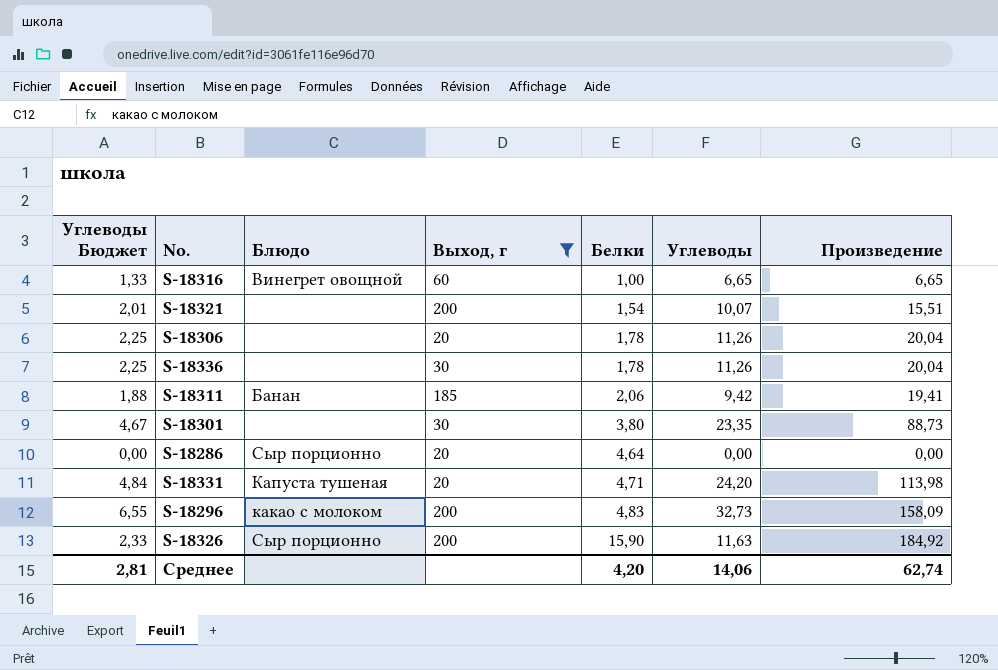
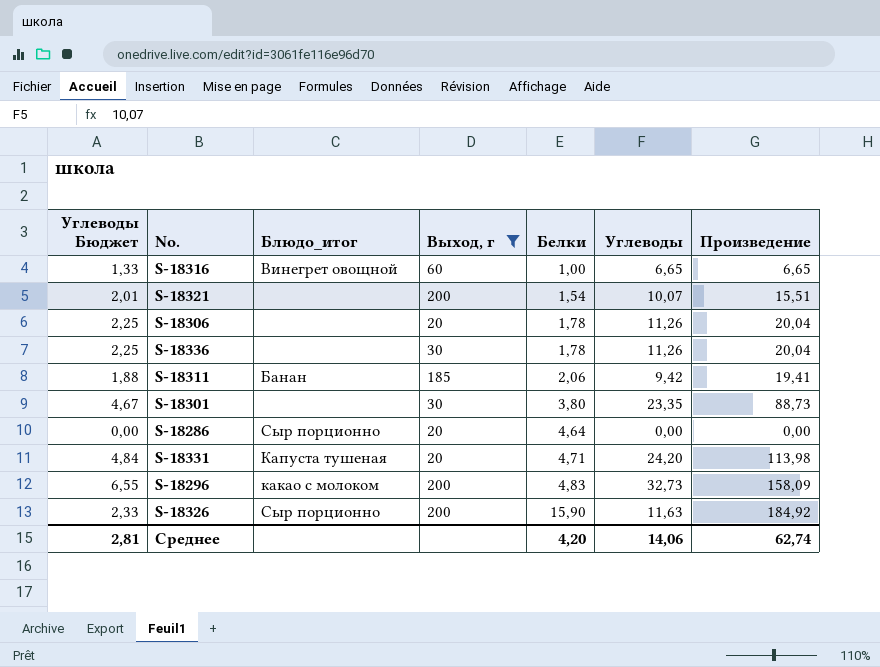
column name: Блюдо -> Блюдо_итог

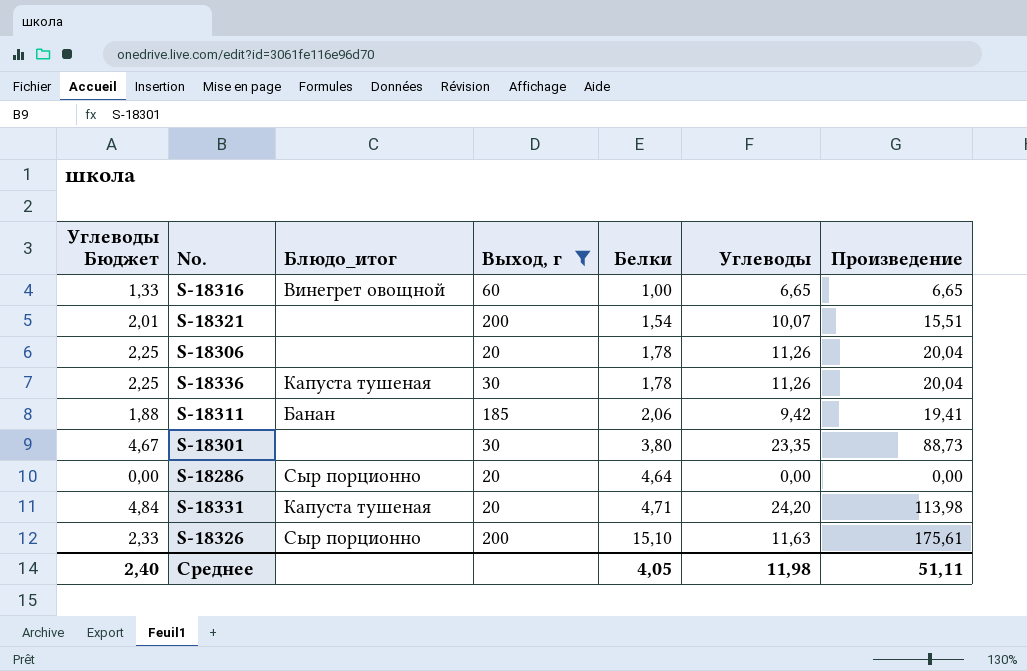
row S-18296: 6,55 | какао с молоком | 200 | 4,83 | 32,73 | 158,09 -> none
S-18336 | Блюдо_итог: none -> Капуста тушеная
S-18326 | Белки: 15,90 -> 15,10
S-18326 | Произведение: 184,92 -> 175,61
Среднее | Углеводы Бюджет: 2,81 -> 2,40
Среднее | Белки: 4,20 -> 4,05
Среднее | Углеводы: 14,06 -> 11,98
Среднее | Произведение: 62,74 -> 51,11

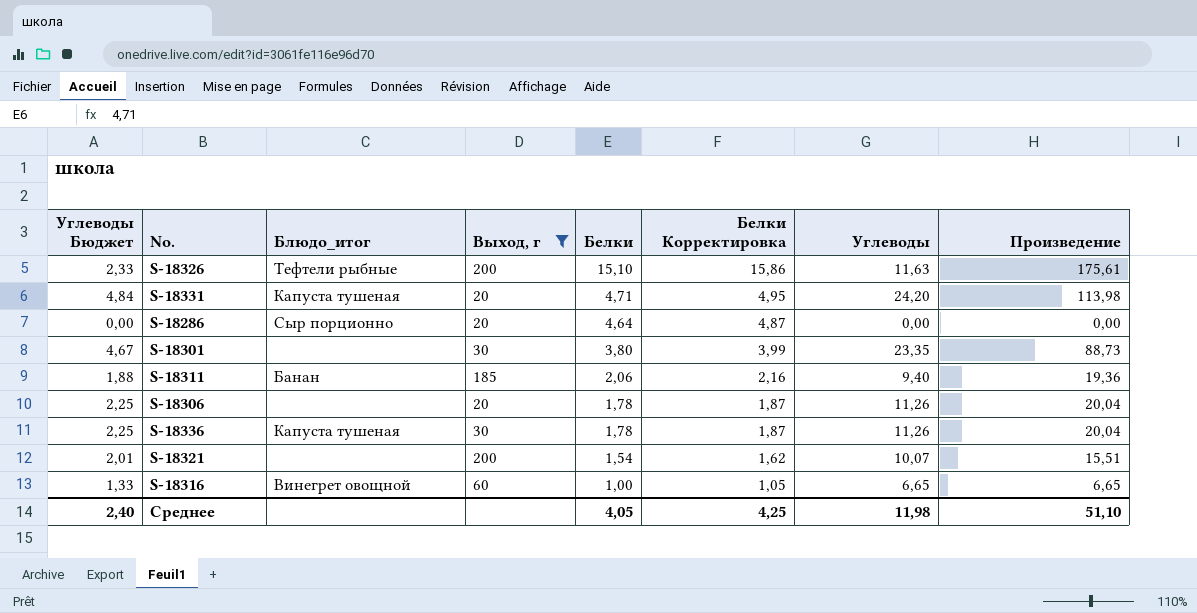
row order: Белки ascending -> Белки descending
column Белки Корректировка | formula: none -> [Белки] * 1,05
S-18326 | Блюдо_итог: Сыр порционно -> Тефтели рыбные
S-18311 | Углеводы: 9,42 -> 9,40
S-18311 | Произведение: 19,41 -> 19,36
Среднее | Произведение: 51,11 -> 51,10

